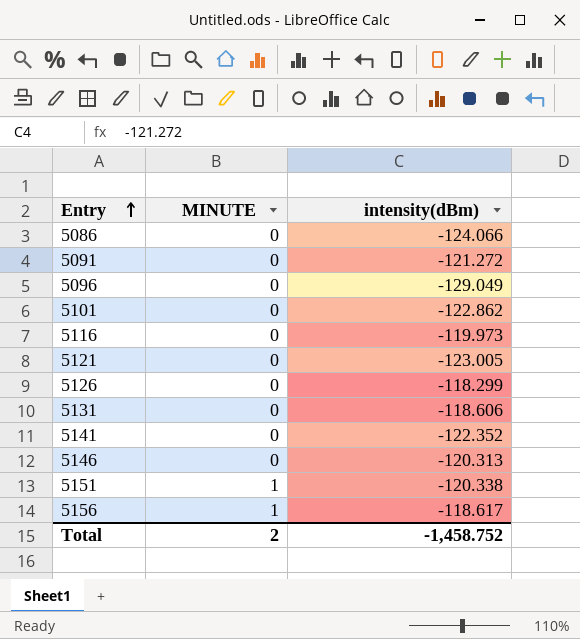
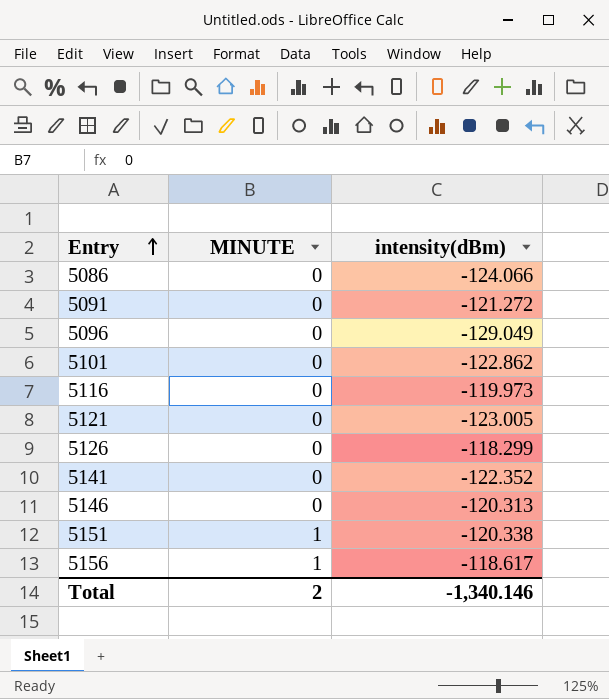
row 5131: 0 | -118.606 -> none
Total | intensity(dBm): -1,458.752 -> -1,340.146

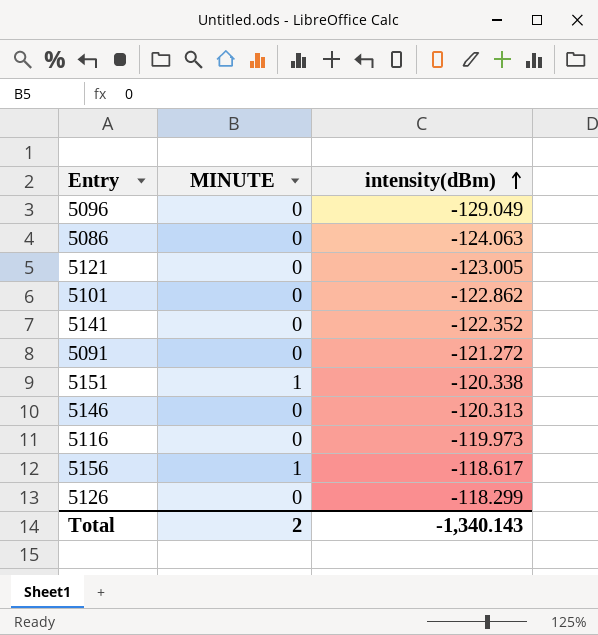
row order: Entry ascending -> intensity(dBm) ascending
5086 | intensity(dBm): -124.066 -> -124.063
Total | intensity(dBm): -1,340.146 -> -1,340.143

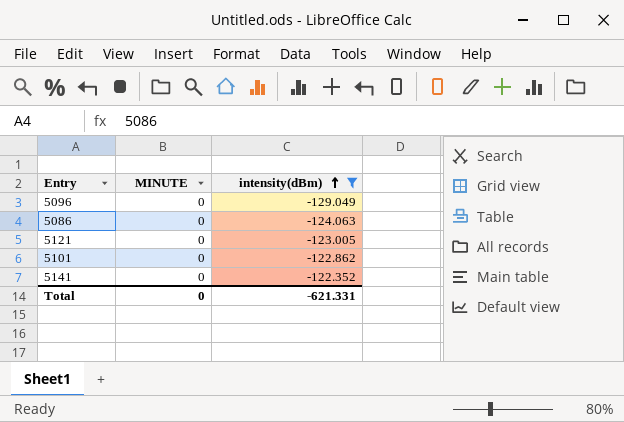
filter: none -> intensity(dBm) <= -122.352
Total | MINUTE: 2 -> 0
Total | intensity(dBm): -1,340.143 -> -621.331

